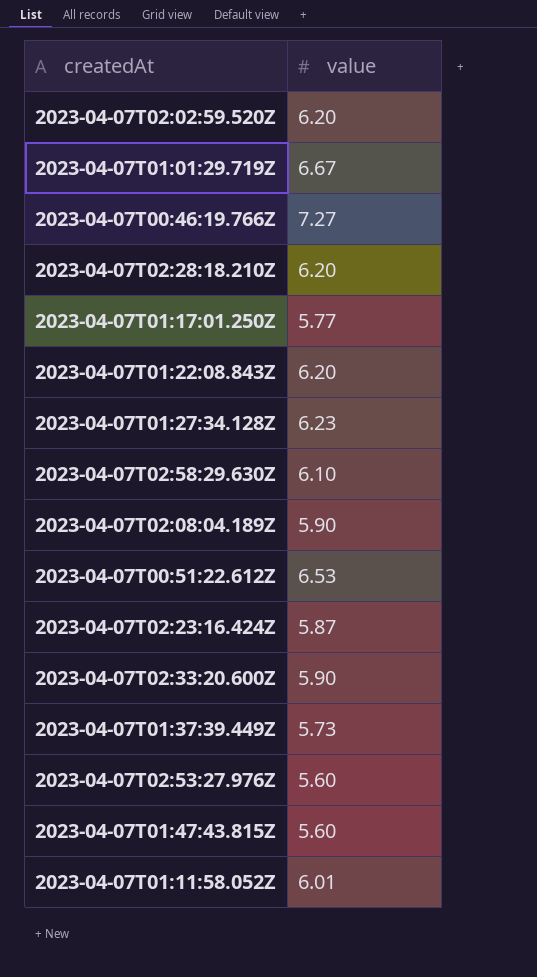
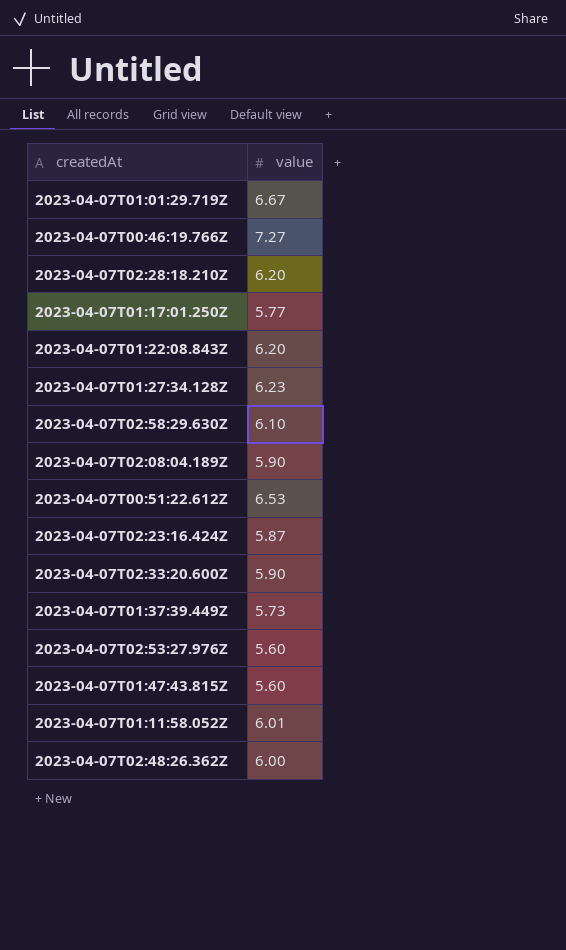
row 2023-04-07T02:02:59.520Z: 6.20 -> none
row 2023-04-07T02:48:26.362Z: none -> 6.00

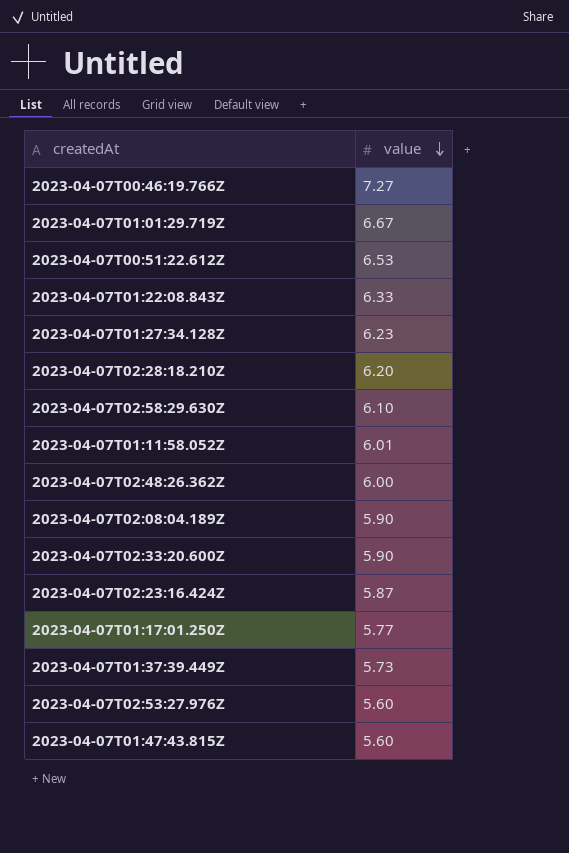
row order: none -> value descending
2023-04-07T01:22:08.843Z | value: 6.20 -> 6.33

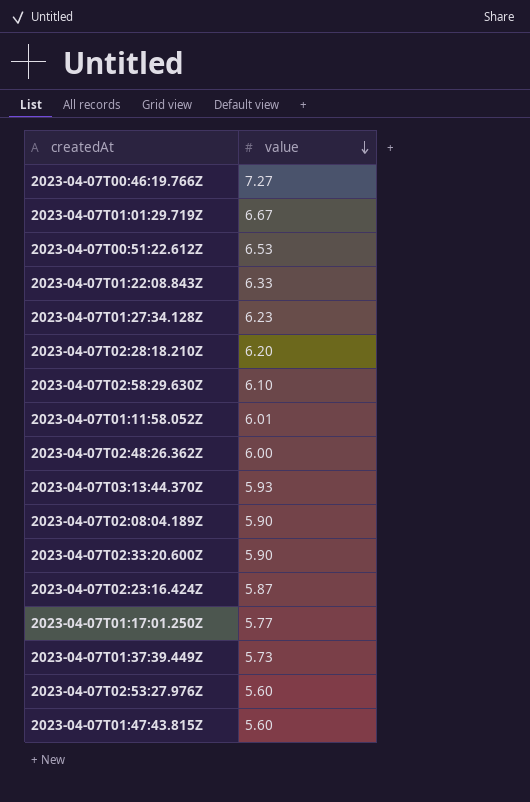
row 2023-04-07T03:13:44.370Z: none -> 5.93

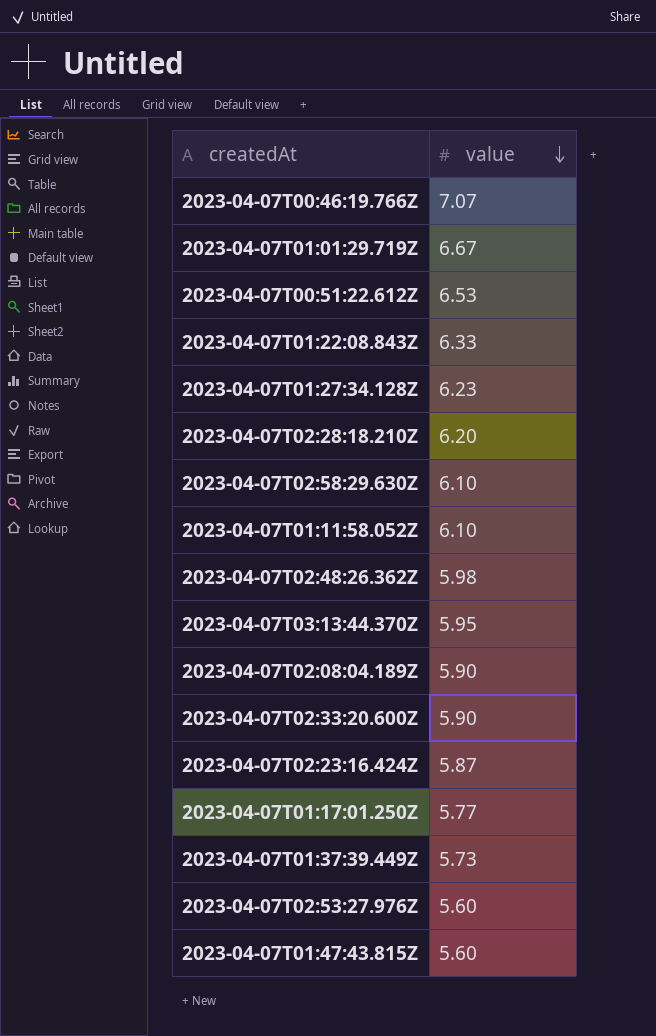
2023-04-07T00:46:19.766Z | value: 7.27 -> 7.07
2023-04-07T01:11:58.052Z | value: 6.01 -> 6.10
2023-04-07T02:48:26.362Z | value: 6.00 -> 5.98
2023-04-07T03:13:44.370Z | value: 5.93 -> 5.95

